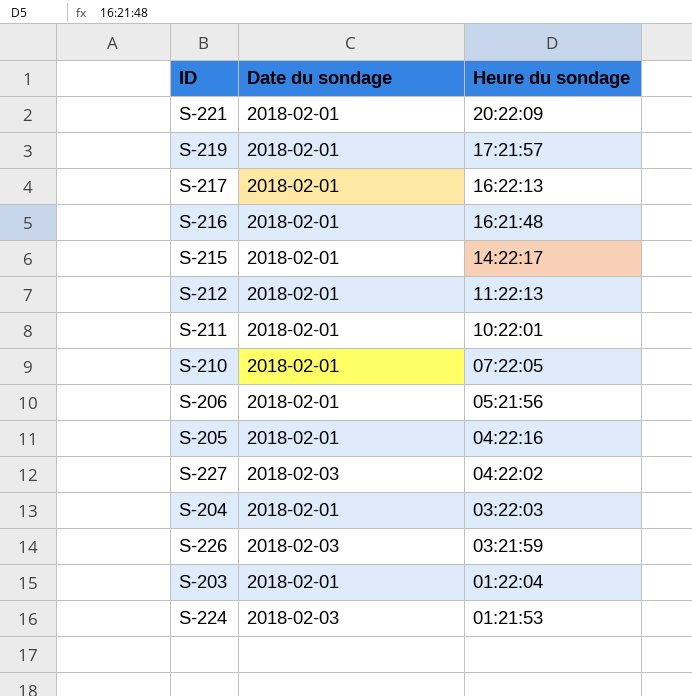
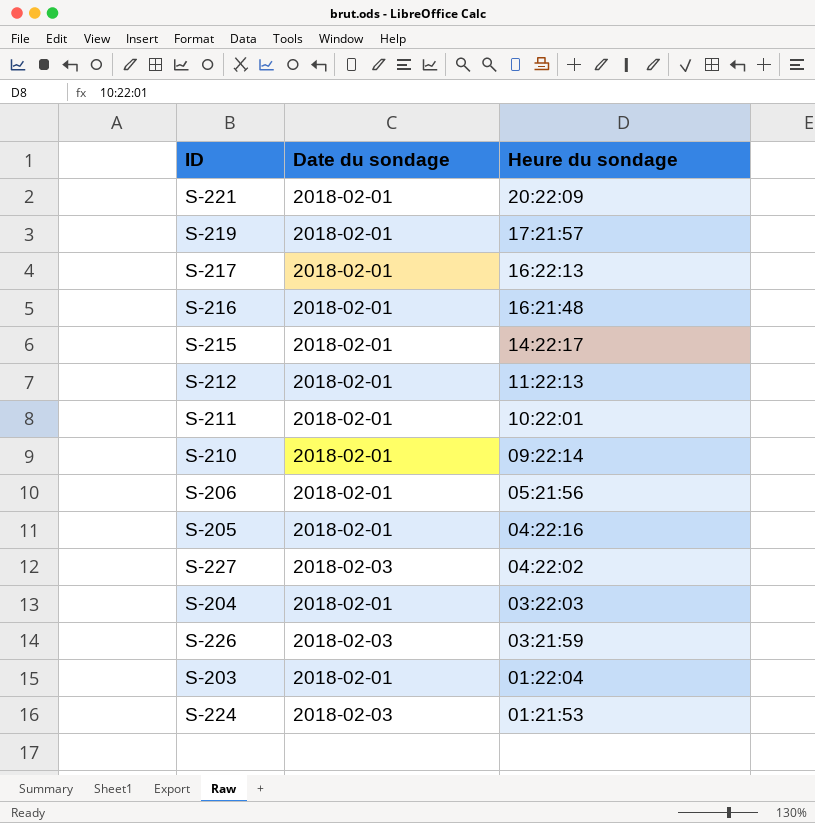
S-210 | Heure du sondage: 07:22:05 -> 09:22:14

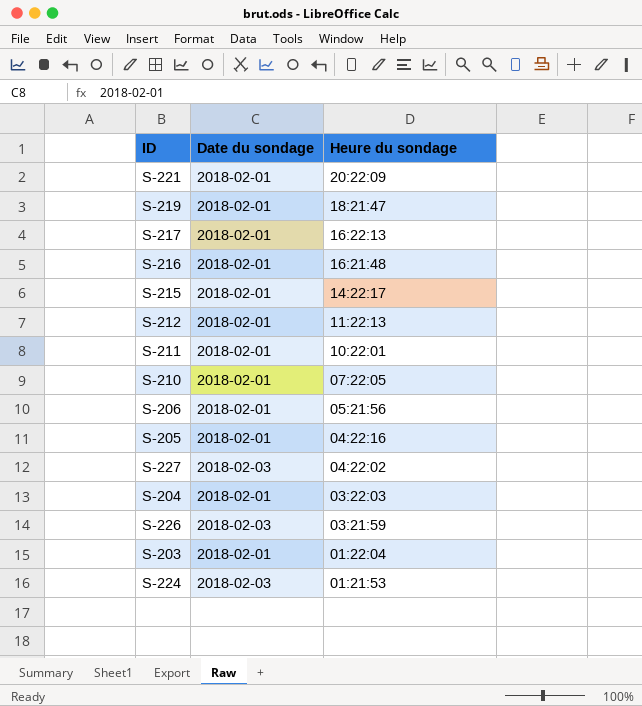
S-219 | Heure du sondage: 17:21:57 -> 18:21:47
S-210 | Heure du sondage: 09:22:14 -> 07:22:05

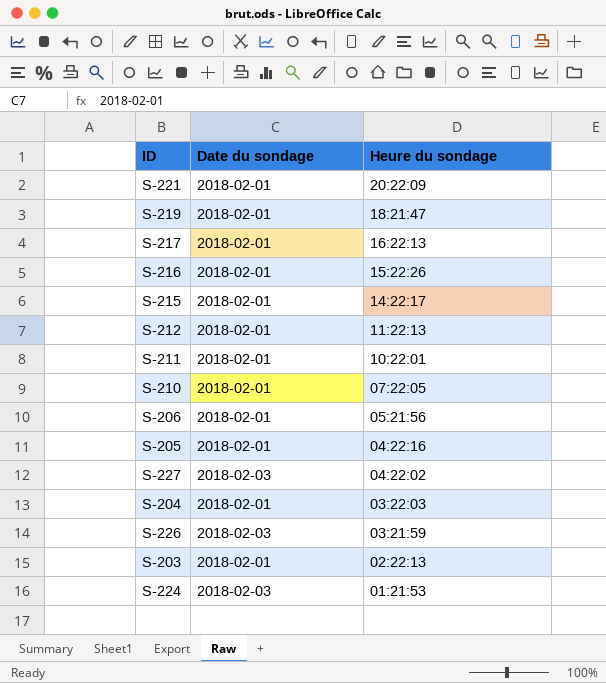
S-216 | Heure du sondage: 16:21:48 -> 15:22:26
S-203 | Heure du sondage: 01:22:04 -> 02:22:13

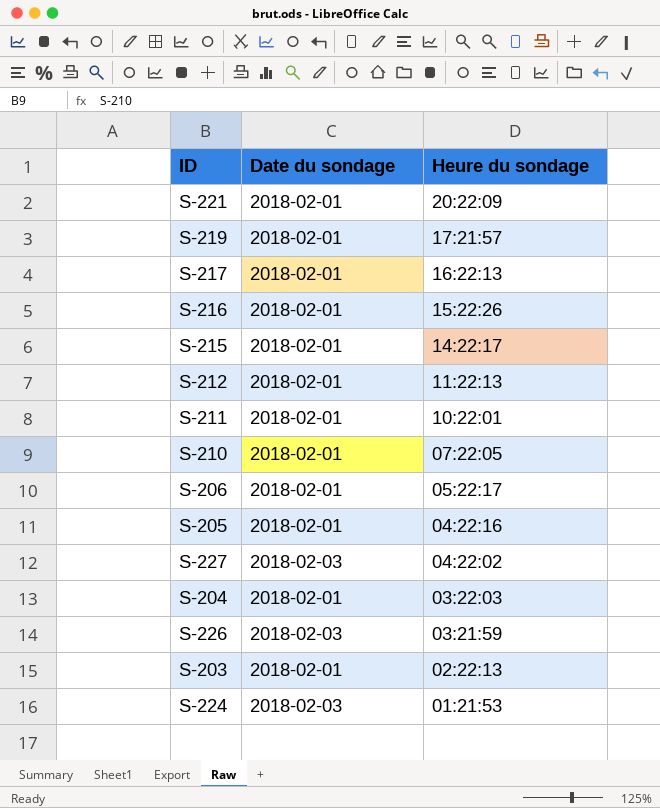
S-219 | Heure du sondage: 18:21:47 -> 17:21:57
S-206 | Heure du sondage: 05:21:56 -> 05:22:17

